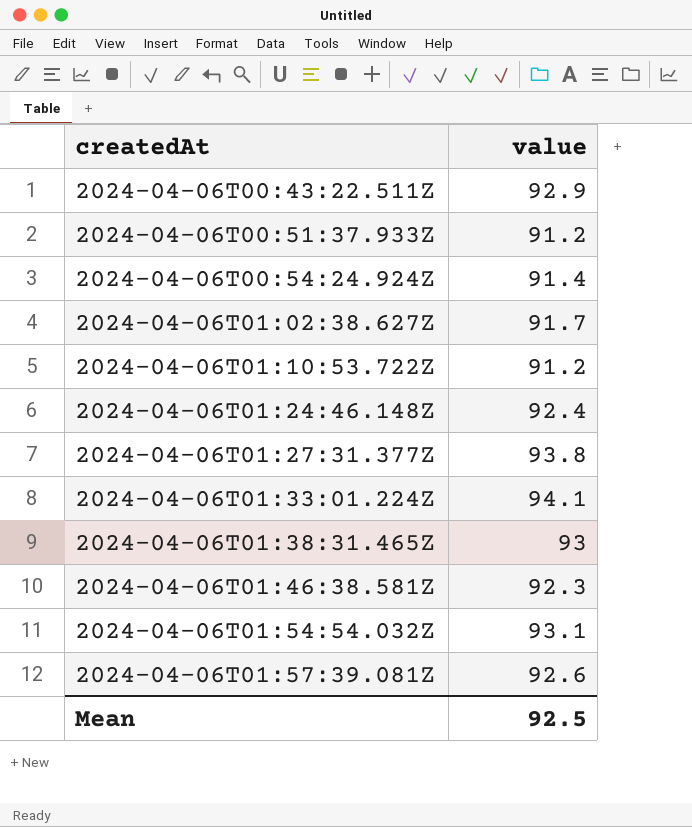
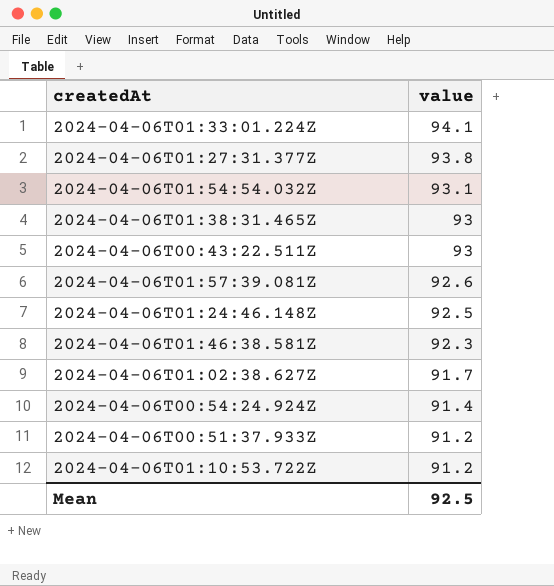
row order: createdAt ascending -> value descending
2024-04-06T00:43:22.511Z | value: 92.9 -> 93
2024-04-06T01:24:46.148Z | value: 92.4 -> 92.5

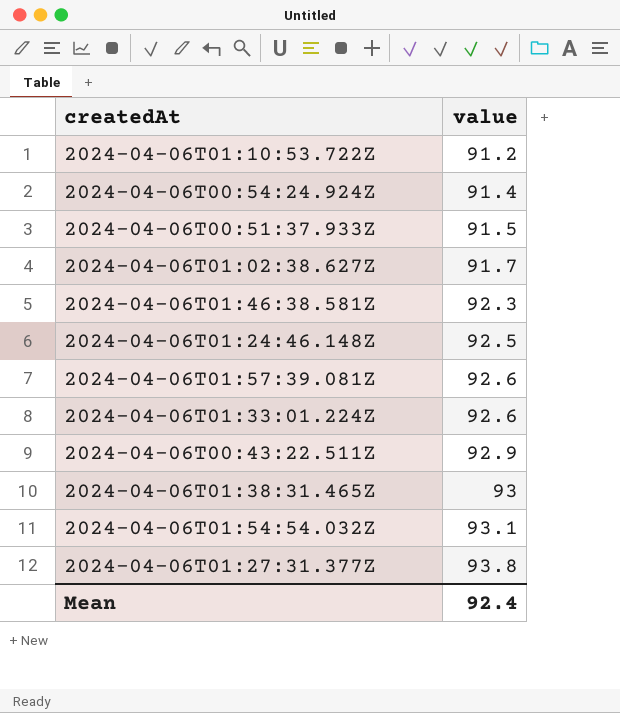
row order: value descending -> value ascending
2024-04-06T00:51:37.933Z | value: 91.2 -> 91.5
2024-04-06T01:33:01.224Z | value: 94.1 -> 92.6
2024-04-06T00:43:22.511Z | value: 93 -> 92.9
Mean | value: 92.5 -> 92.4

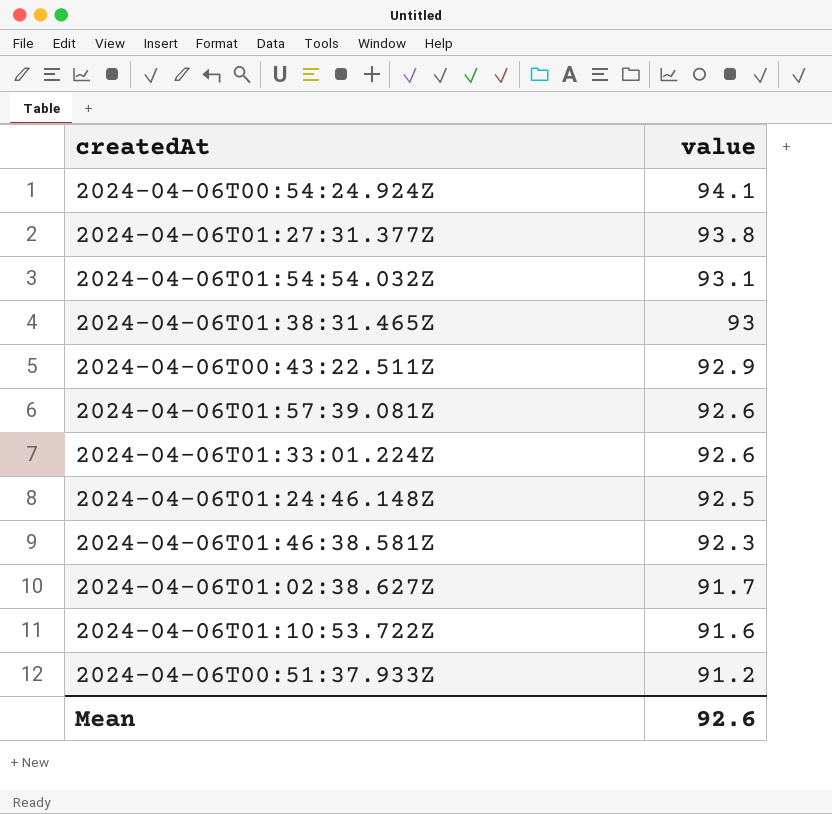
row order: value ascending -> value descending
2024-04-06T00:54:24.924Z | value: 91.4 -> 94.1
2024-04-06T01:10:53.722Z | value: 91.2 -> 91.6
2024-04-06T00:51:37.933Z | value: 91.5 -> 91.2
Mean | value: 92.4 -> 92.6

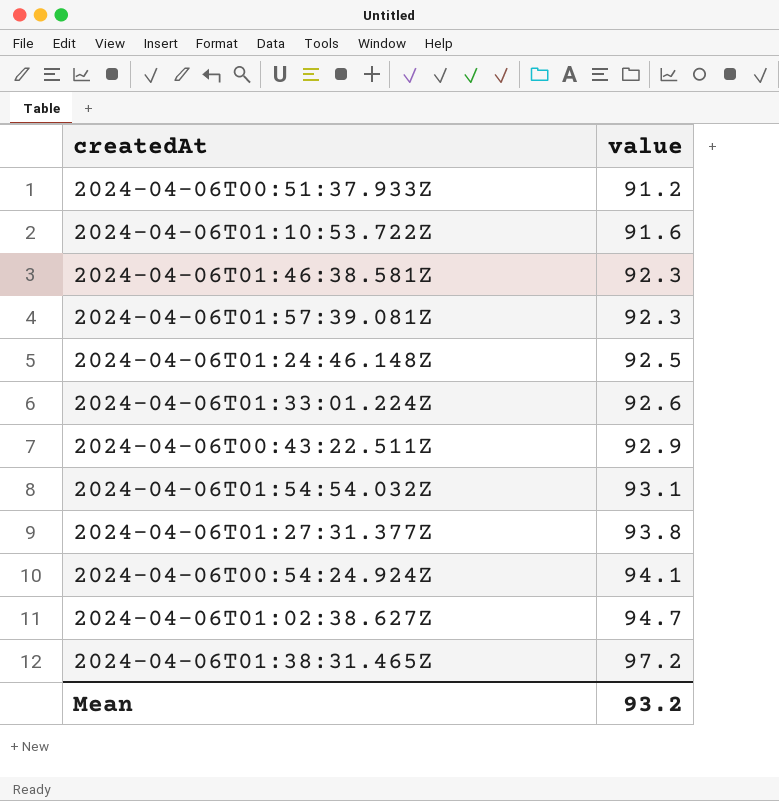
row order: value descending -> value ascending
2024-04-06T01:57:39.081Z | value: 92.6 -> 92.3
2024-04-06T01:02:38.627Z | value: 91.7 -> 94.7
2024-04-06T01:38:31.465Z | value: 93 -> 97.2
Mean | value: 92.6 -> 93.2

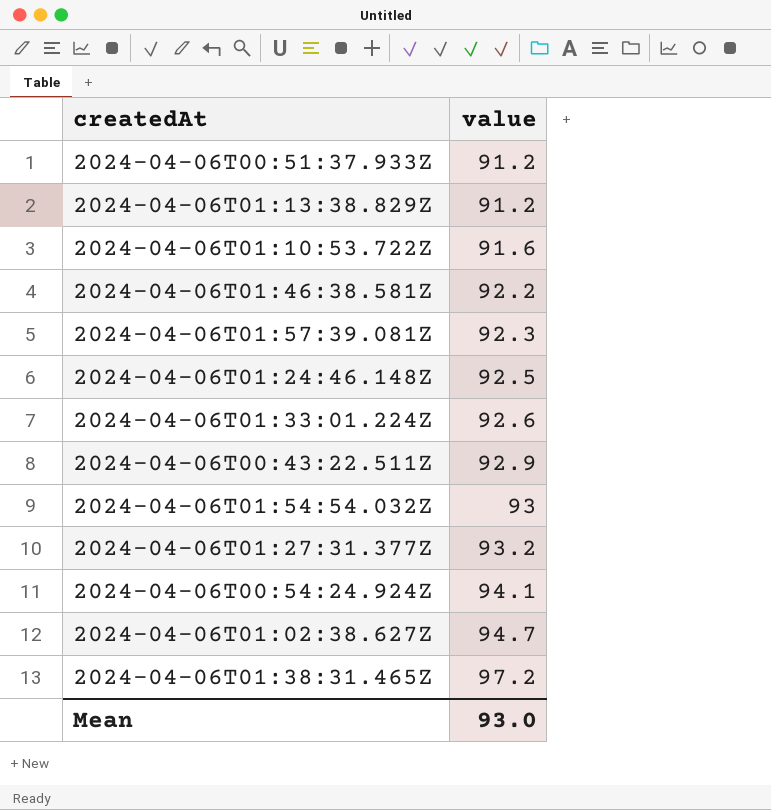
row 2024-04-06T01:13:38.829Z: none -> 91.2
2024-04-06T01:46:38.581Z | value: 92.3 -> 92.2
2024-04-06T01:54:54.032Z | value: 93.1 -> 93
2024-04-06T01:27:31.377Z | value: 93.8 -> 93.2
Mean | value: 93.2 -> 93.0

